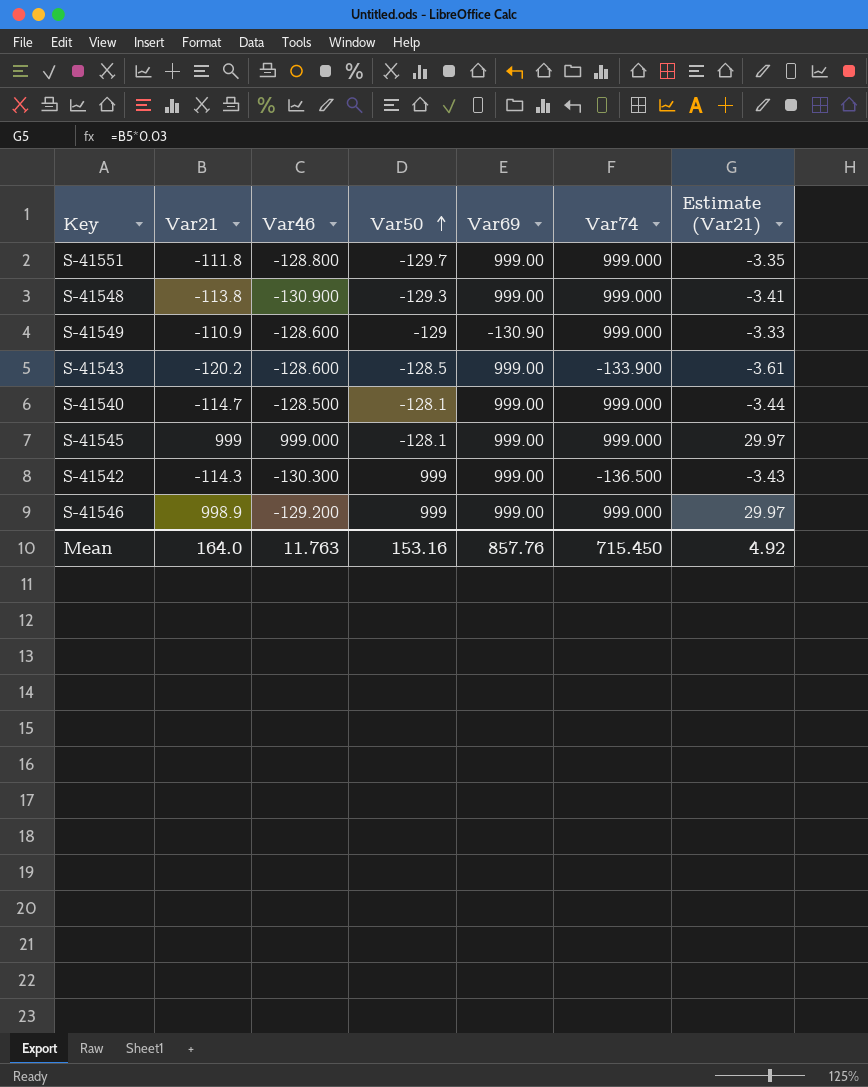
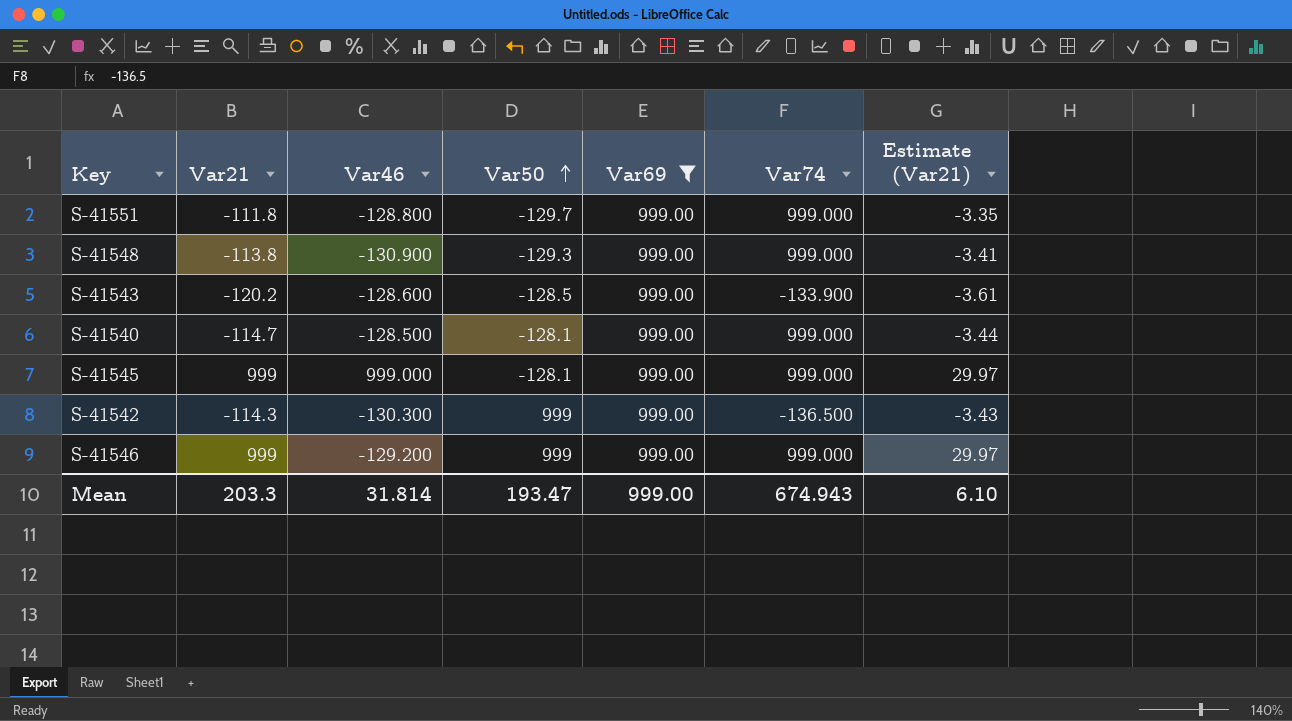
filter: none -> Var69 = 999.00
S-41546 | Var21: 998.9 -> 999
Mean | Var21: 164.0 -> 203.3
Mean | Var46: 11.763 -> 31.814
Mean | Var50: 153.16 -> 193.47
Mean | Var69: 857.76 -> 999.00
Mean | Var74: 715.450 -> 674.943
Mean | Estimate (Var21): 4.92 -> 6.10

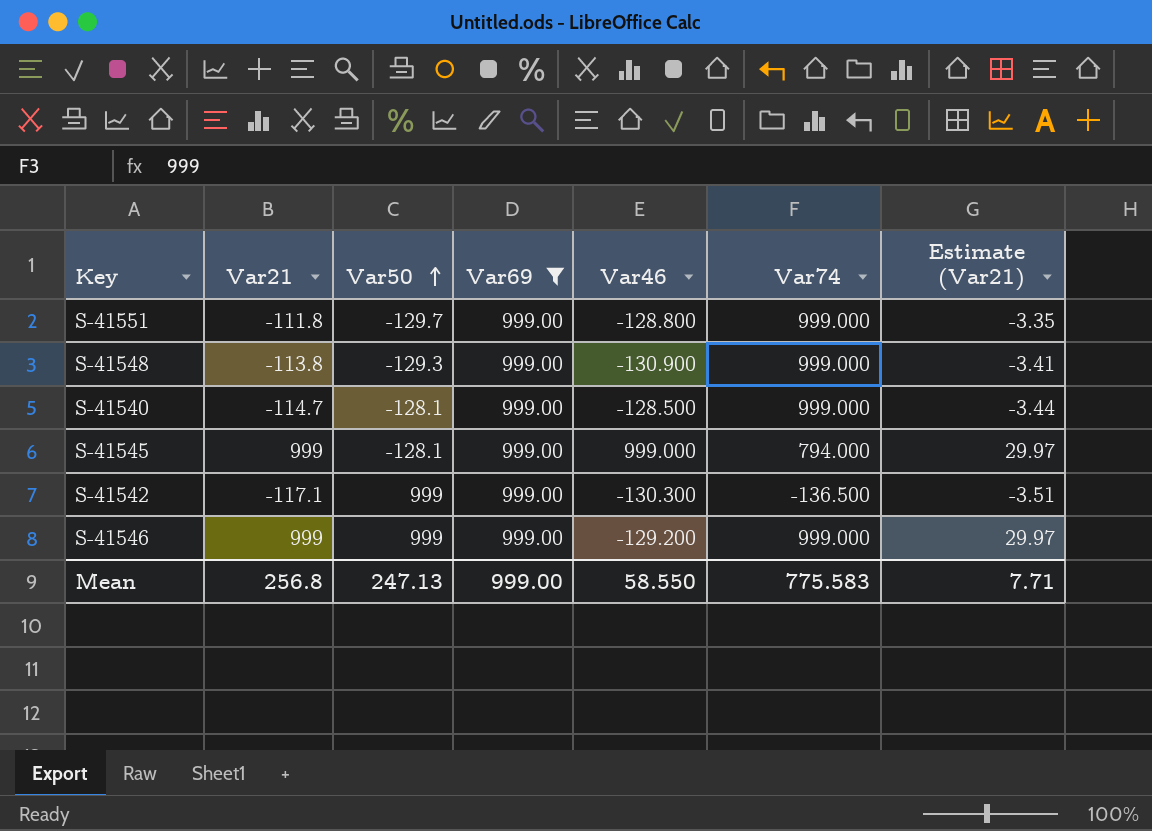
column Var46 | position: 3 -> 5
row S-41543: -120.2 | -128.600 | -128.5 | 999.00 | -133.900 | -3.61 -> none
S-41545 | Var74: 999.000 -> 794.000
S-41542 | Var21: -114.3 -> -117.1
S-41542 | Estimate (Var21): -3.43 -> -3.51
Mean | Var21: 203.3 -> 256.8
Mean | Var50: 193.47 -> 247.13
Mean | Var46: 31.814 -> 58.550
Mean | Var74: 674.943 -> 775.583
Mean | Estimate (Var21): 6.10 -> 7.71

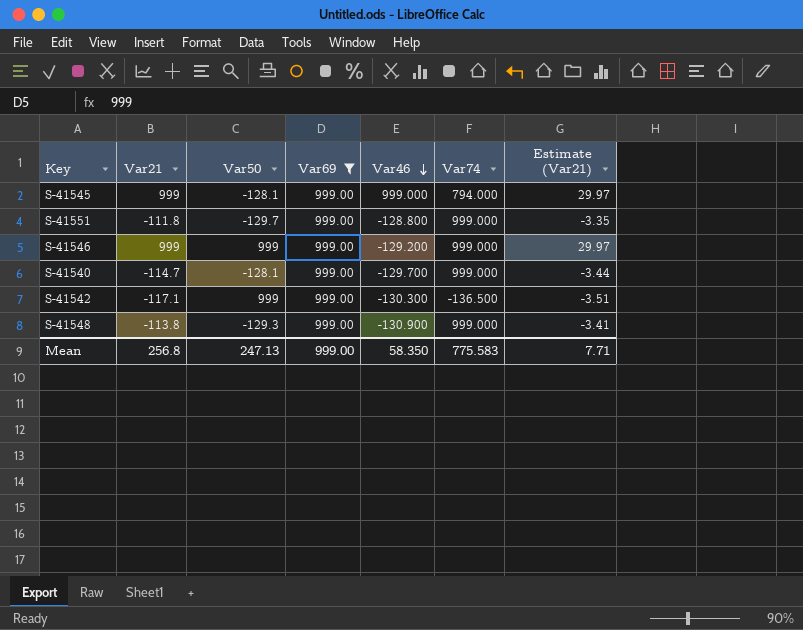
row order: Var50 ascending -> Var46 descending
S-41540 | Var46: -128.500 -> -129.700
Mean | Var46: 58.550 -> 58.350

